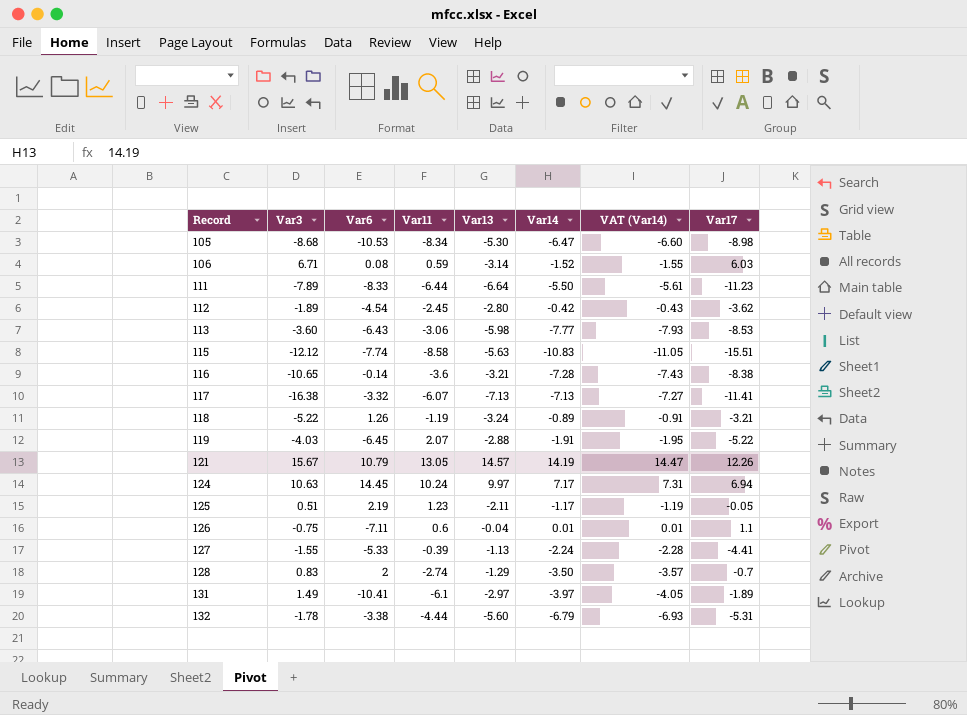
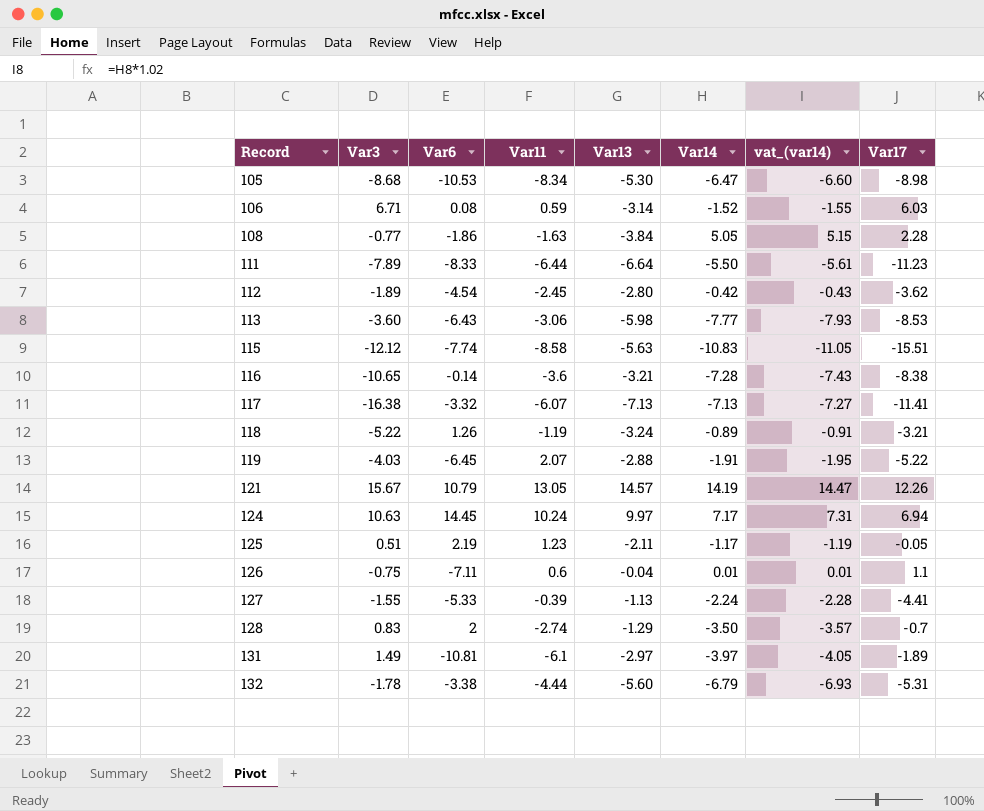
column name: VAT (Var14) -> vat_(var14)
row 108: none -> -0.77 | -1.86 | -1.63 | -3.84 | 5.05 | 5.15 | 2.28
131 | Var6: -10.41 -> -10.81

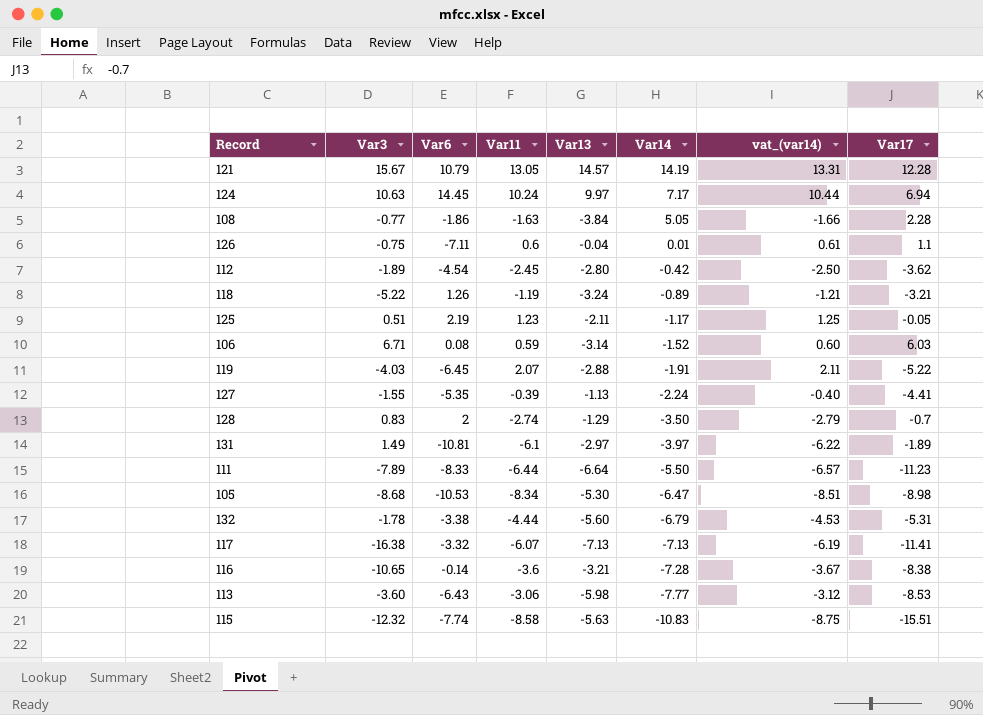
row order: Record ascending -> Var14 descending
column vat_(var14) | formula: [Var14] * 1.02 -> [Var11] * 1.02
121 | Var17: 12.26 -> 12.28
127 | Var6: -5.33 -> -5.35
115 | Var3: -12.12 -> -12.32

